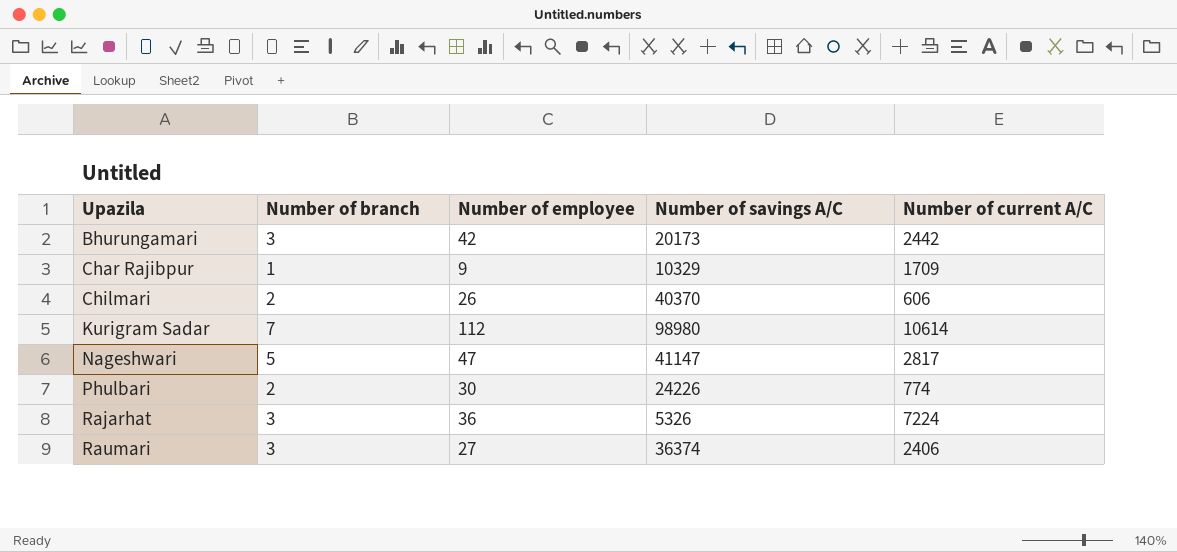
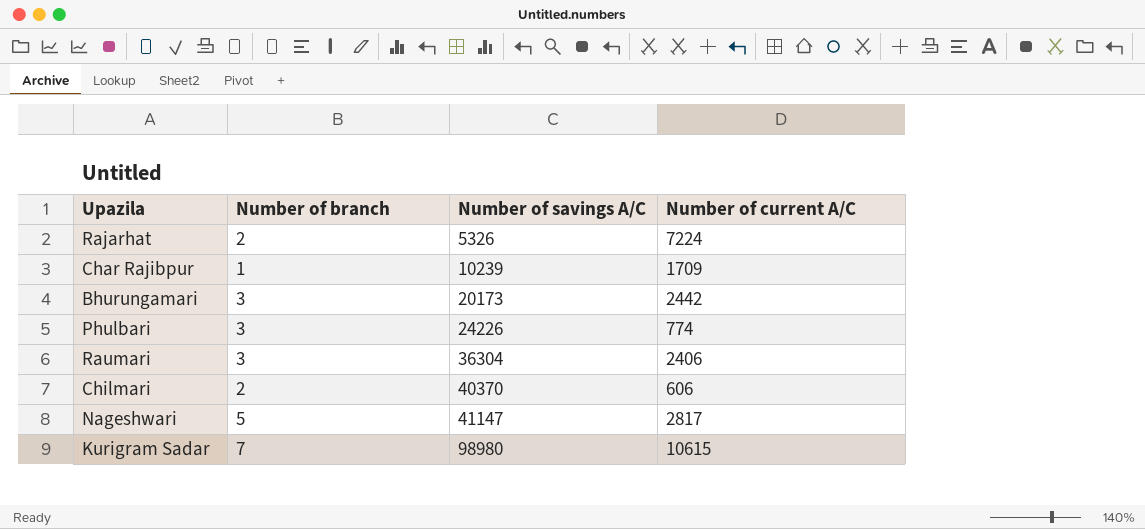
row order: Upazila ascending -> Number of savings A/C ascending
column Number of employee | position: 3 -> none
Rajarhat | Number of branch: 3 -> 2
Char Rajibpur | Number of savings A/C: 10329 -> 10239
Phulbari | Number of branch: 2 -> 3
Raumari | Number of savings A/C: 36374 -> 36304
Kurigram Sadar | Number of current A/C: 10614 -> 10615

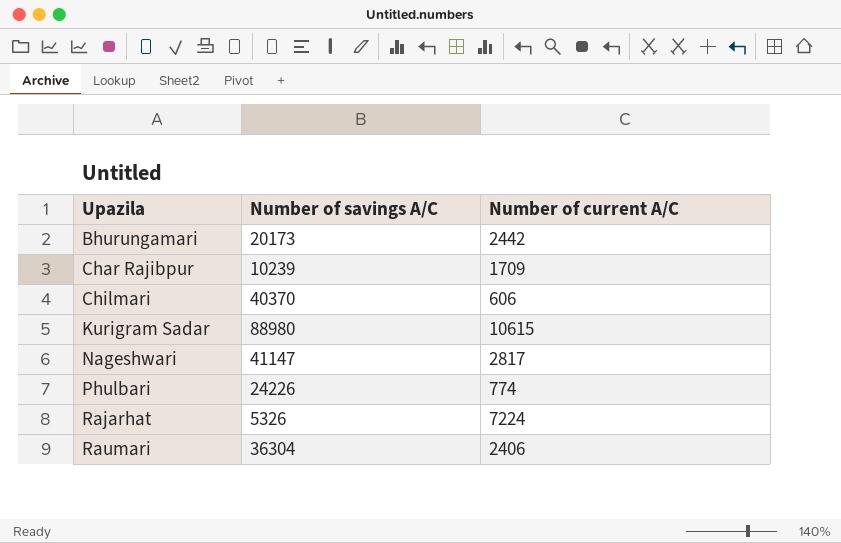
row order: Number of savings A/C ascending -> Upazila ascending
column Number of branch | position: 2 -> none
Kurigram Sadar | Number of savings A/C: 98980 -> 88980

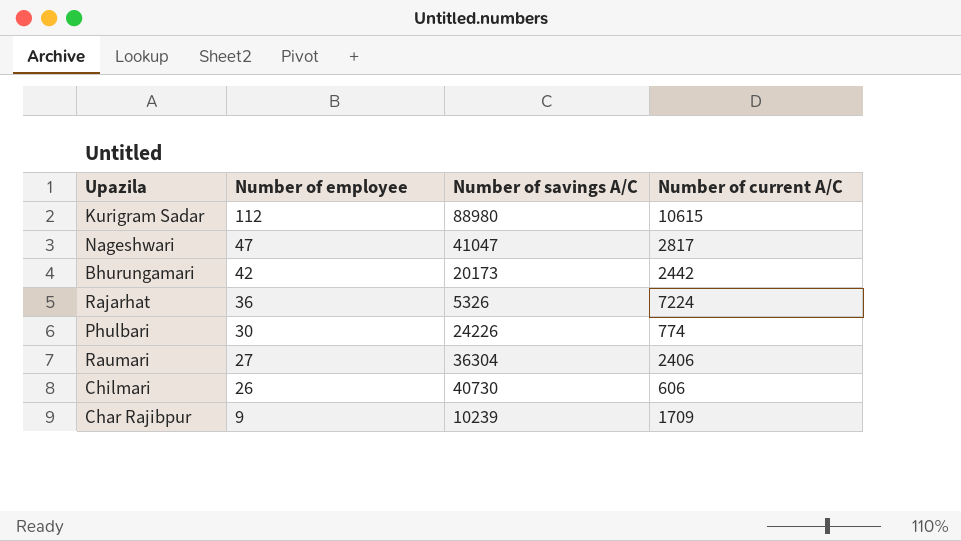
row order: Upazila ascending -> Number of employee descending
column Number of employee | position: none -> 2
Nageshwari | Number of savings A/C: 41147 -> 41047
Chilmari | Number of savings A/C: 40370 -> 40730

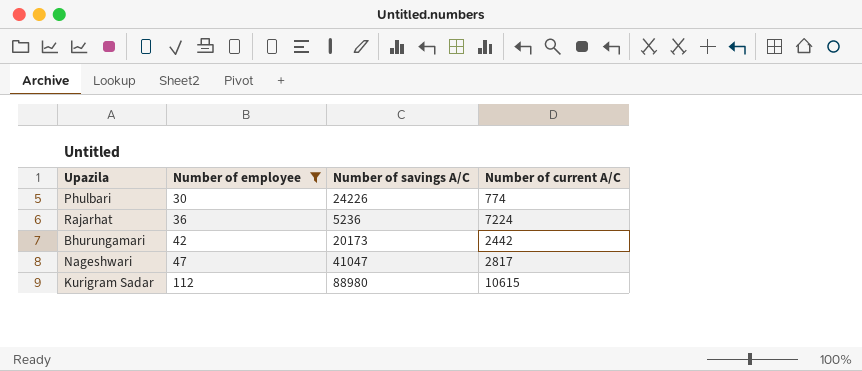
filter: none -> Number of employee >= 30
row order: Number of employee descending -> Number of employee ascending
Rajarhat | Number of savings A/C: 5326 -> 5236

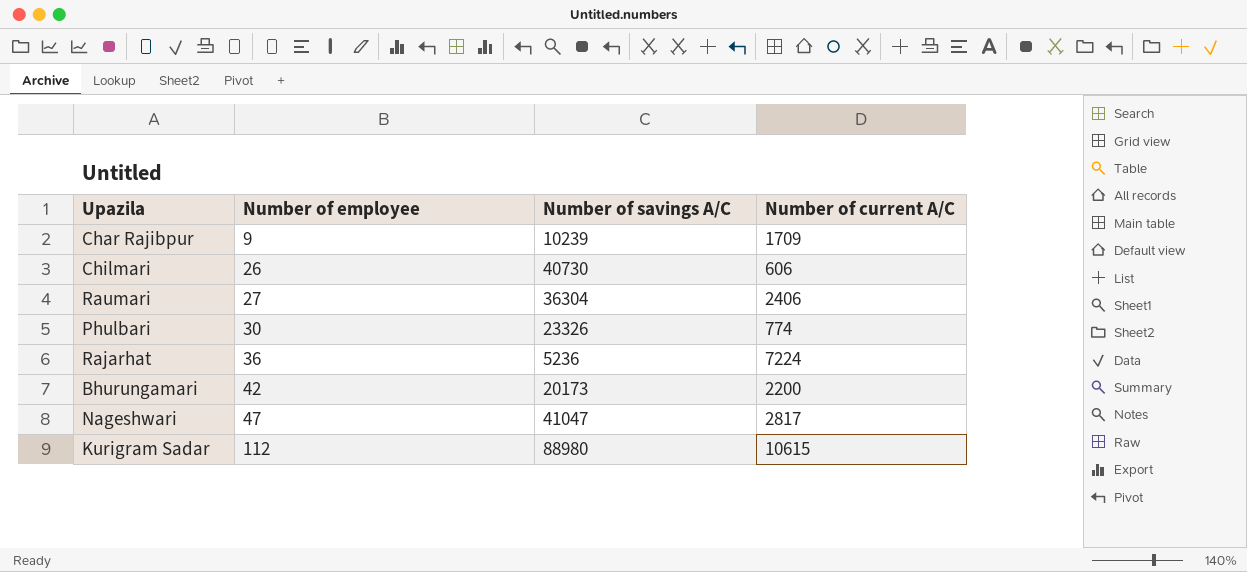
filter: Number of employee >= 30 -> none
Phulbari | Number of savings A/C: 24226 -> 23326
Bhurungamari | Number of current A/C: 2442 -> 2200

